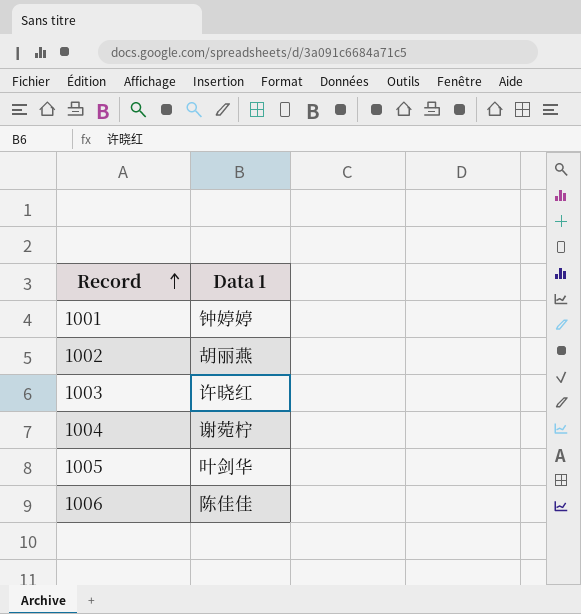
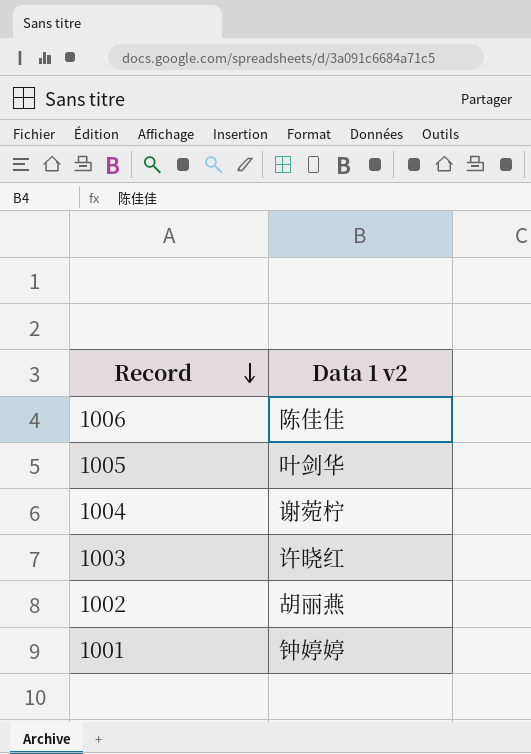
row order: Record ascending -> Record descending
column name: Data 1 -> Data 1 v2

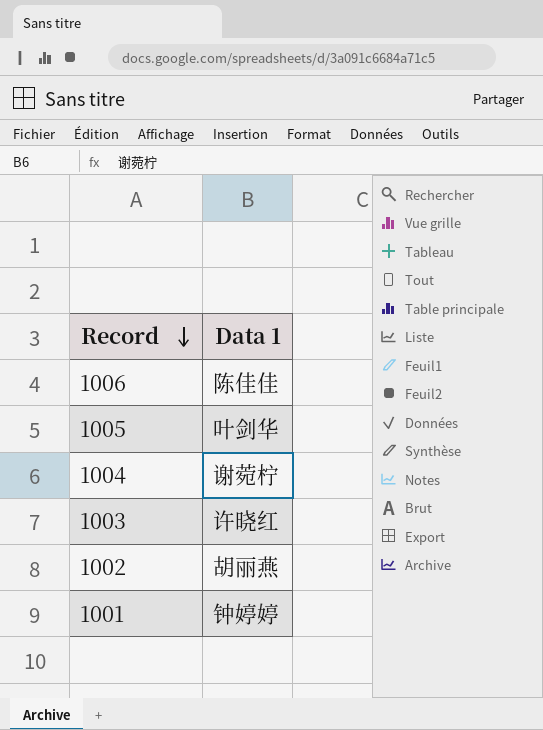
column name: Data 1 v2 -> Data 1

